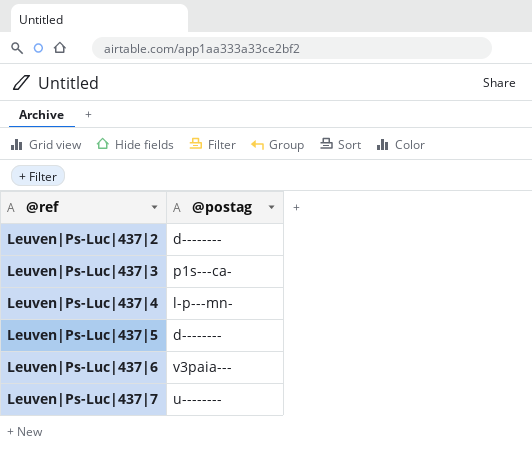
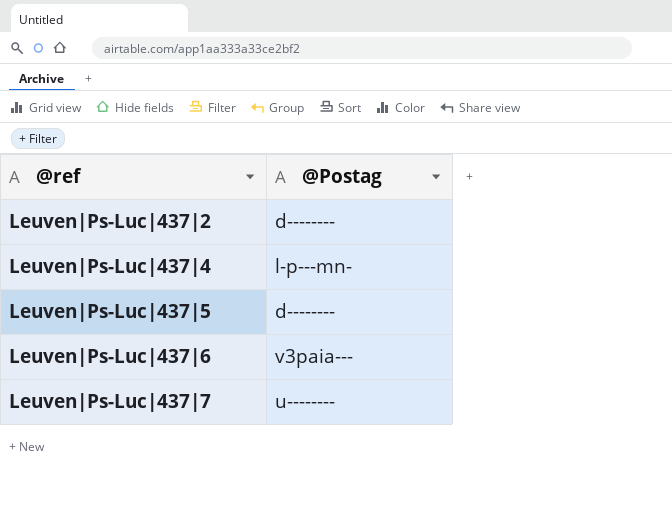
column name: @postag -> @Postag
row Leuven|Ps-Luc|437|3: p1s---ca- -> none

